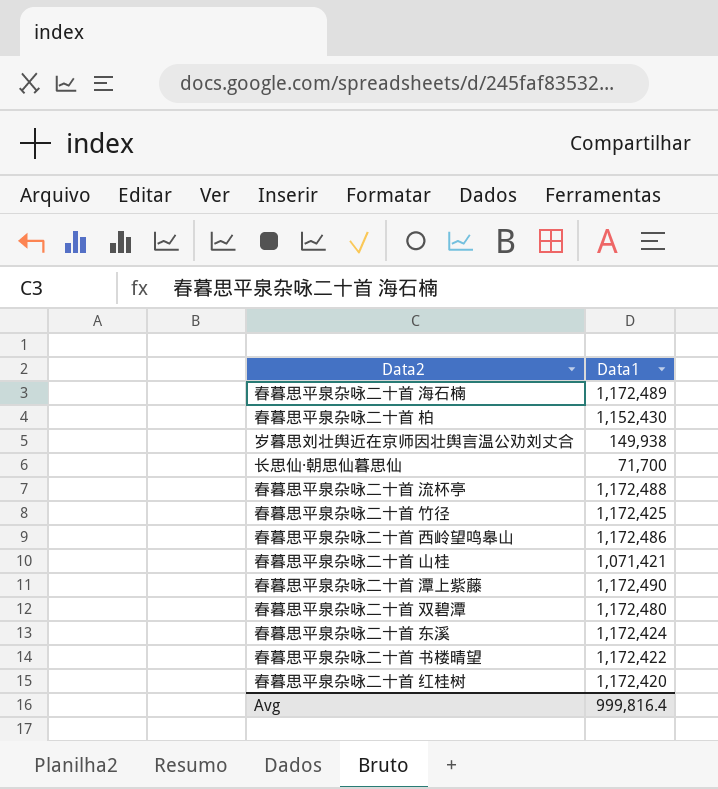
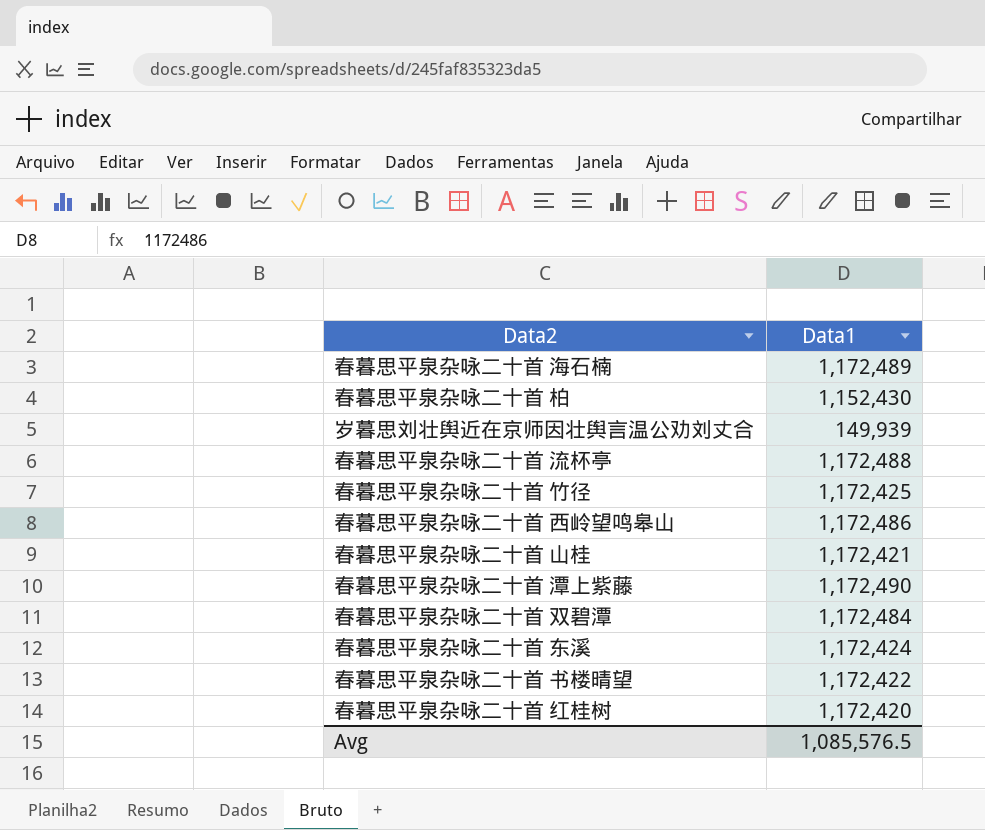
row 长思仙·朝思仙暮思仙: 71,700 -> none
岁暮思刘壮舆近在京师因壮舆言温公劝刘丈合 | Data1: 149,938 -> 149,939
春暮思平泉杂咏二十首 山桂 | Data1: 1,071,421 -> 1,172,421
春暮思平泉杂咏二十首 双碧潭 | Data1: 1,172,480 -> 1,172,484
Avg | Data1: 999,816.4 -> 1,085,576.5

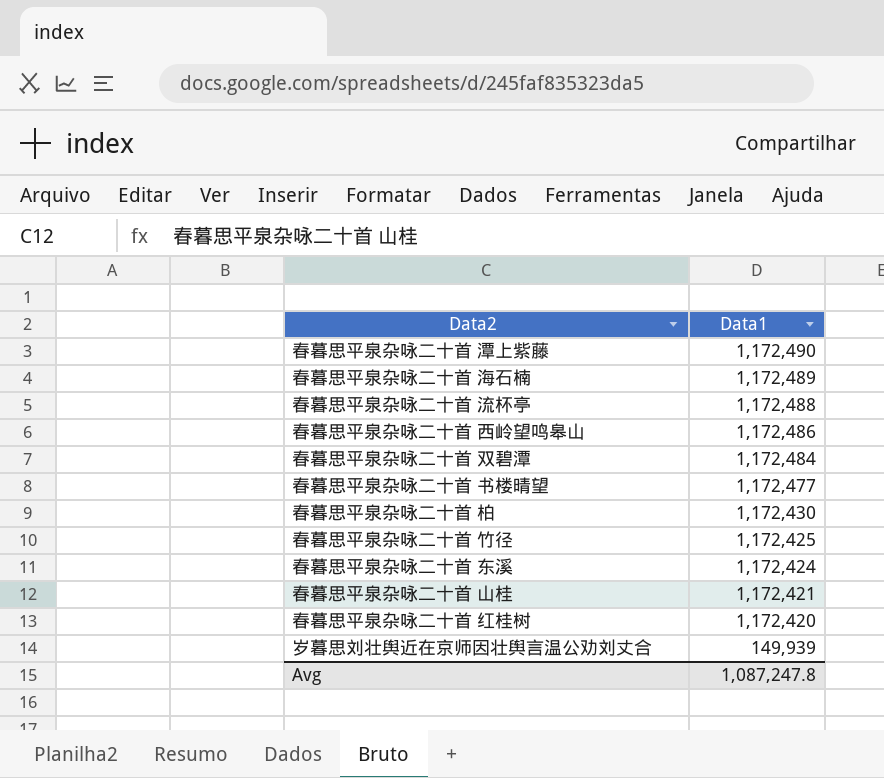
row order: none -> Data1 descending
春暮思平泉杂咏二十首 书楼晴望 | Data1: 1,172,422 -> 1,172,477
春暮思平泉杂咏二十首 柏 | Data1: 1,152,430 -> 1,172,430
Avg | Data1: 1,085,576.5 -> 1,087,247.8

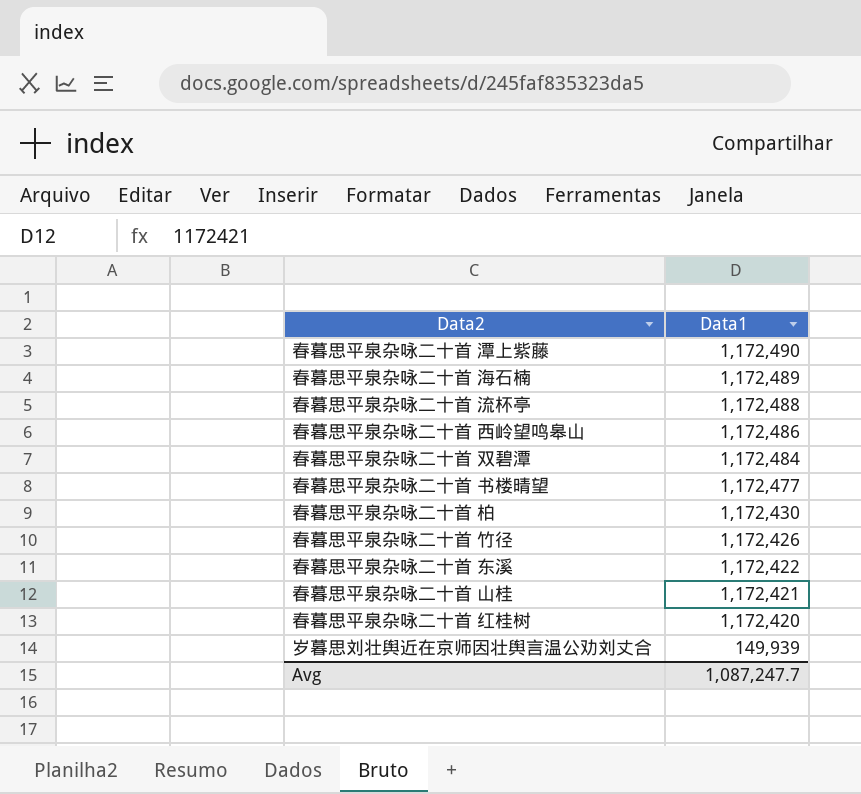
春暮思平泉杂咏二十首 竹径 | Data1: 1,172,425 -> 1,172,426
春暮思平泉杂咏二十首 东溪 | Data1: 1,172,424 -> 1,172,422
Avg | Data1: 1,087,247.8 -> 1,087,247.7

